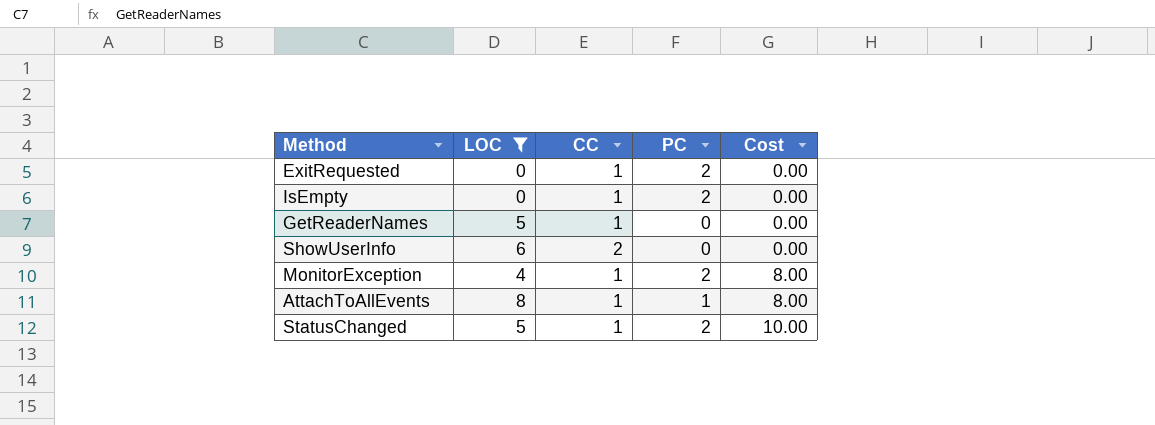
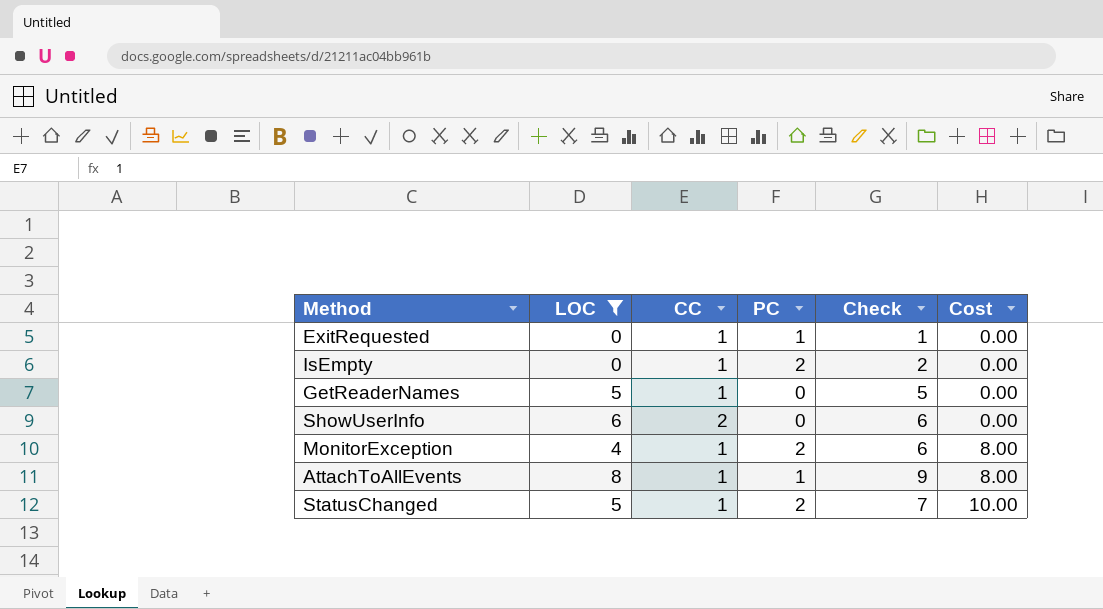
column Check | formula: none -> [LOC] + [PC]
ExitRequested | PC: 2 -> 1

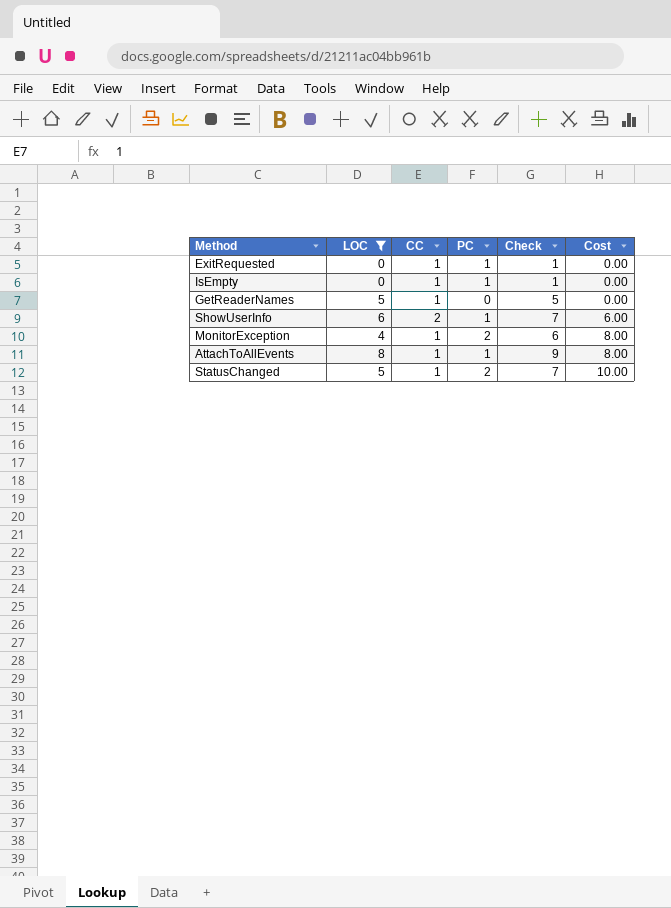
IsEmpty | PC: 2 -> 1
IsEmpty | Check: 2 -> 1
ShowUserInfo | PC: 0 -> 1
ShowUserInfo | Check: 6 -> 7
ShowUserInfo | Cost: 0.00 -> 6.00

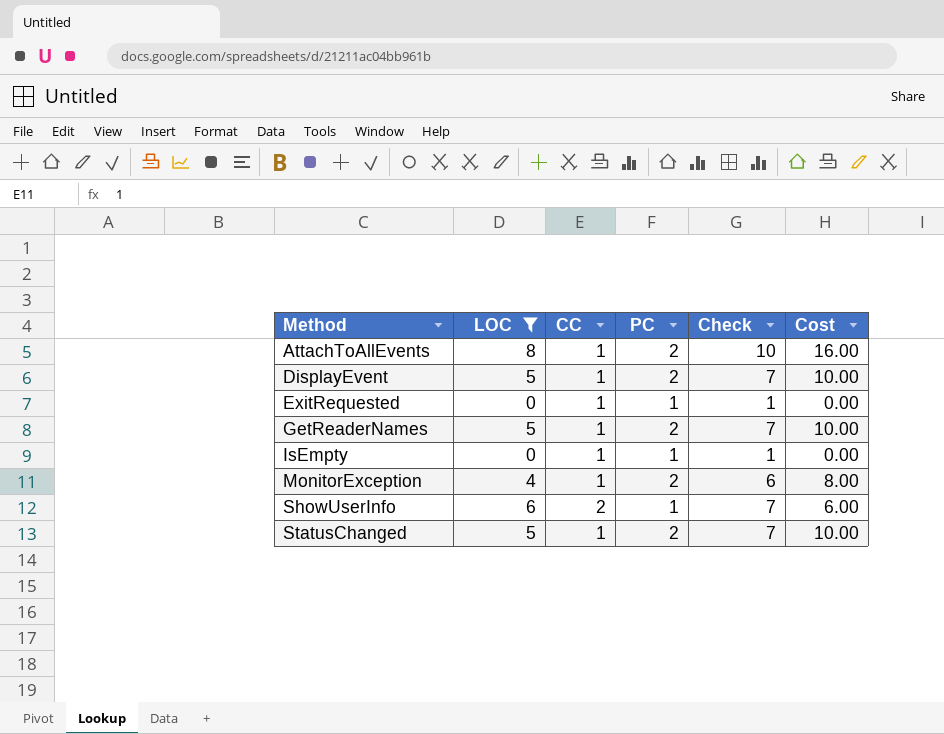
row order: Cost ascending -> Method ascending
AttachToAllEvents | PC: 1 -> 2
AttachToAllEvents | Check: 9 -> 10
AttachToAllEvents | Cost: 8.00 -> 16.00
row DisplayEvent: none -> 5 | 1 | 2 | 7 | 10.00
GetReaderNames | PC: 0 -> 2
GetReaderNames | Check: 5 -> 7
GetReaderNames | Cost: 0.00 -> 10.00

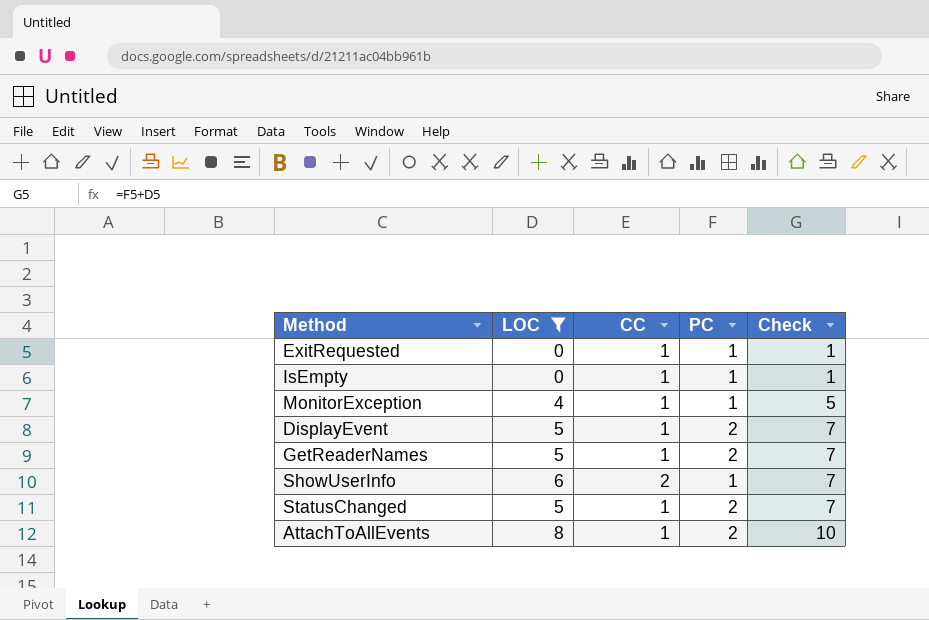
row order: Method ascending -> Check ascending
column Cost | formula: [LOC] * [PC] -> none
MonitorException | PC: 2 -> 1
MonitorException | Check: 6 -> 5

